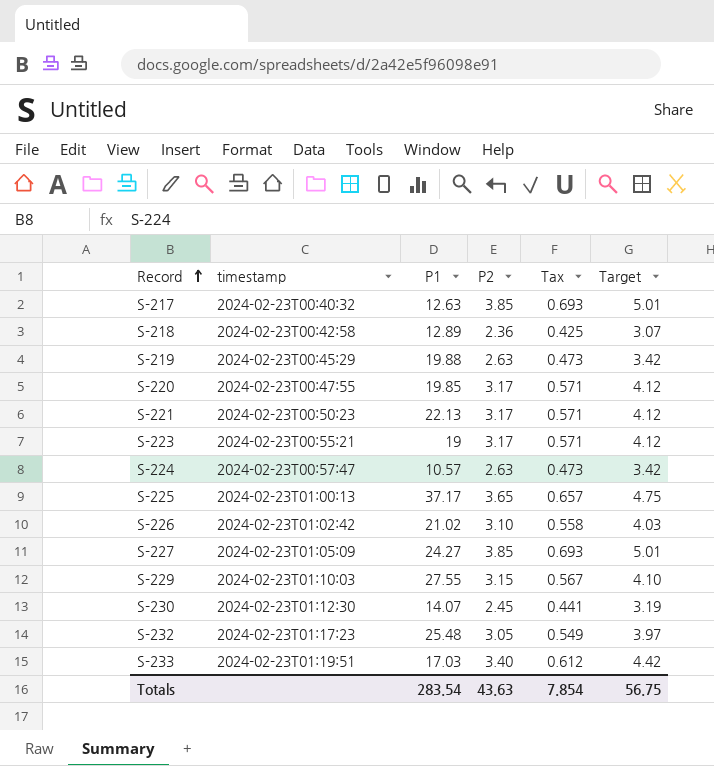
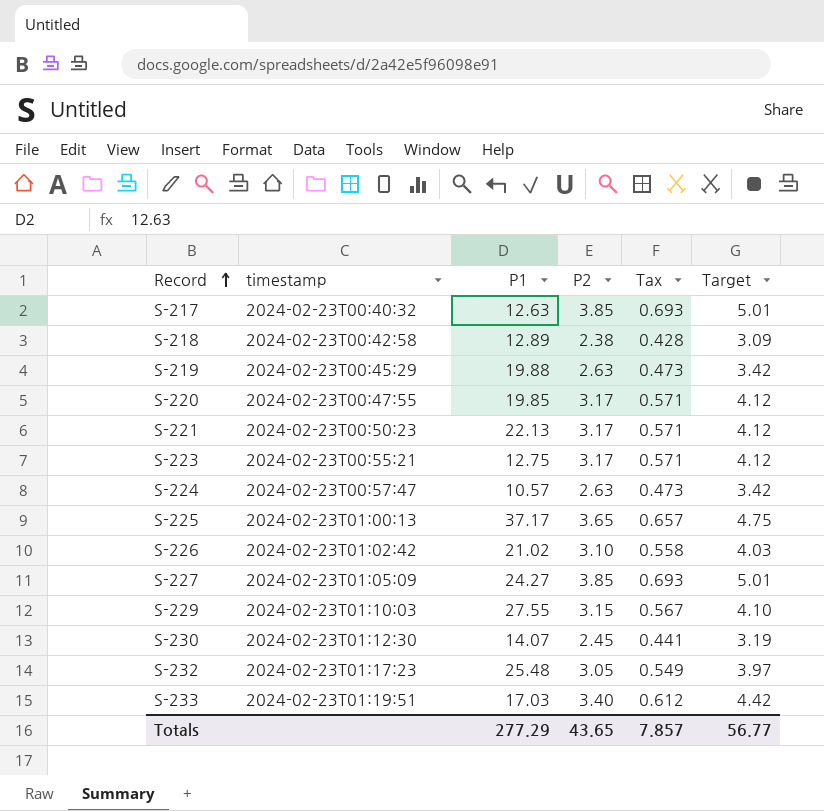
S-218 | P2: 2.36 -> 2.38
S-218 | Tax: 0.425 -> 0.428
S-218 | Target: 3.07 -> 3.09
S-223 | P1: 19 -> 12.75
Totals | P1: 283.54 -> 277.29
Totals | P2: 43.63 -> 43.65
Totals | Tax: 7.854 -> 7.857
Totals | Target: 56.75 -> 56.77

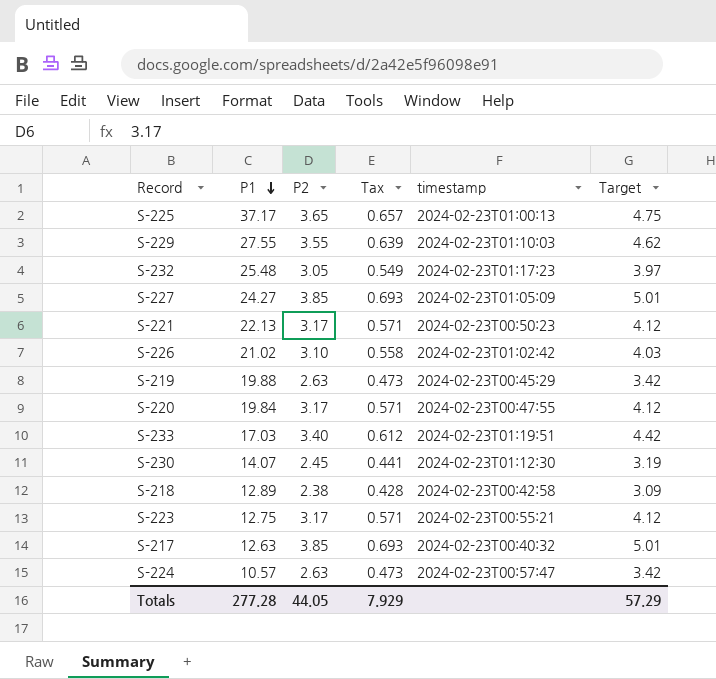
row order: Record ascending -> P1 descending
column timestamp | position: 2 -> 5
S-229 | P2: 3.15 -> 3.55
S-229 | Tax: 0.567 -> 0.639
S-229 | Target: 4.10 -> 4.62
S-220 | P1: 19.85 -> 19.84
Totals | P1: 277.29 -> 277.28
Totals | P2: 43.65 -> 44.05
Totals | Tax: 7.857 -> 7.929
Totals | Target: 56.77 -> 57.29

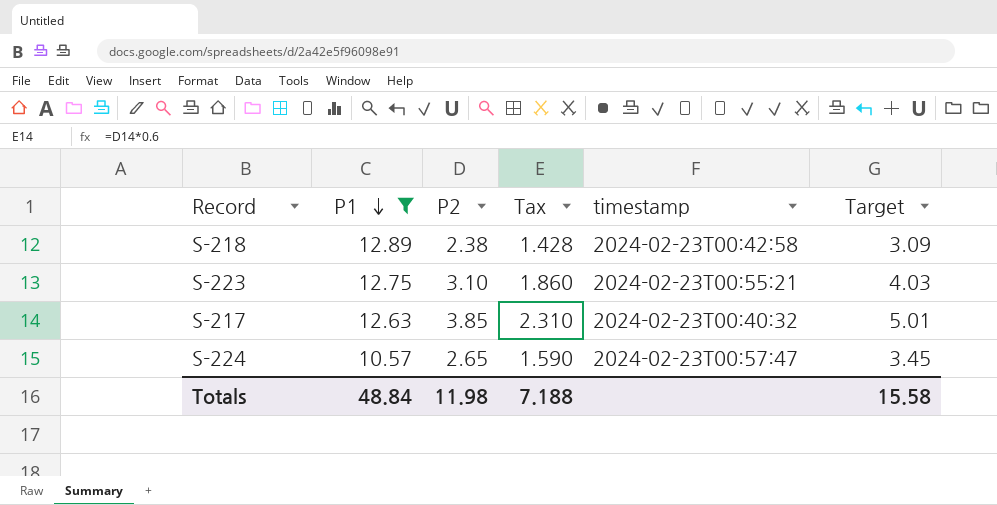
filter: none -> P1 <= 12.89
column Tax | formula: [P2] * 0.18 -> [P2] * 0.6
S-223 | P2: 3.17 -> 3.10
S-223 | Target: 4.12 -> 4.03
S-224 | P2: 2.63 -> 2.65
S-224 | Target: 3.42 -> 3.45
Totals | P1: 277.28 -> 48.84
Totals | P2: 44.05 -> 11.98
Totals | Tax: 7.929 -> 7.188
Totals | Target: 57.29 -> 15.58

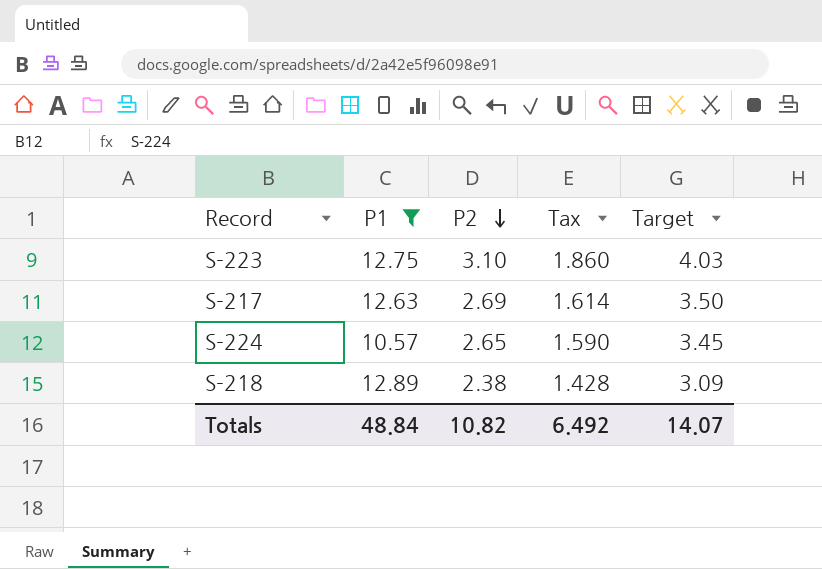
row order: P1 descending -> P2 descending
column timestamp | position: 5 -> none
S-217 | P2: 3.85 -> 2.69
S-217 | Tax: 2.310 -> 1.614
S-217 | Target: 5.01 -> 3.50
Totals | P2: 11.98 -> 10.82
Totals | Tax: 7.188 -> 6.492
Totals | Target: 15.58 -> 14.07

